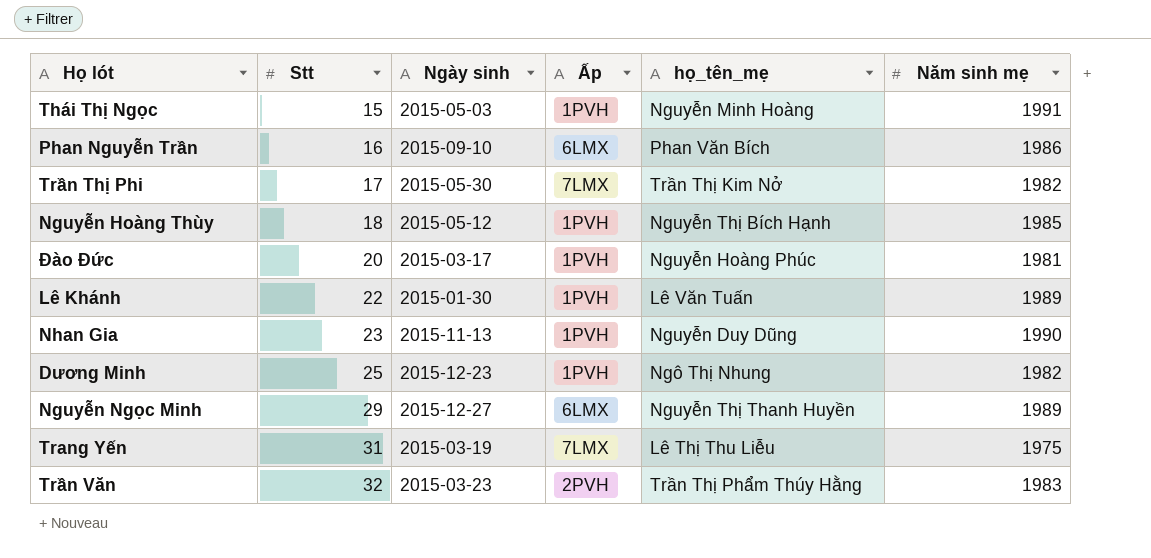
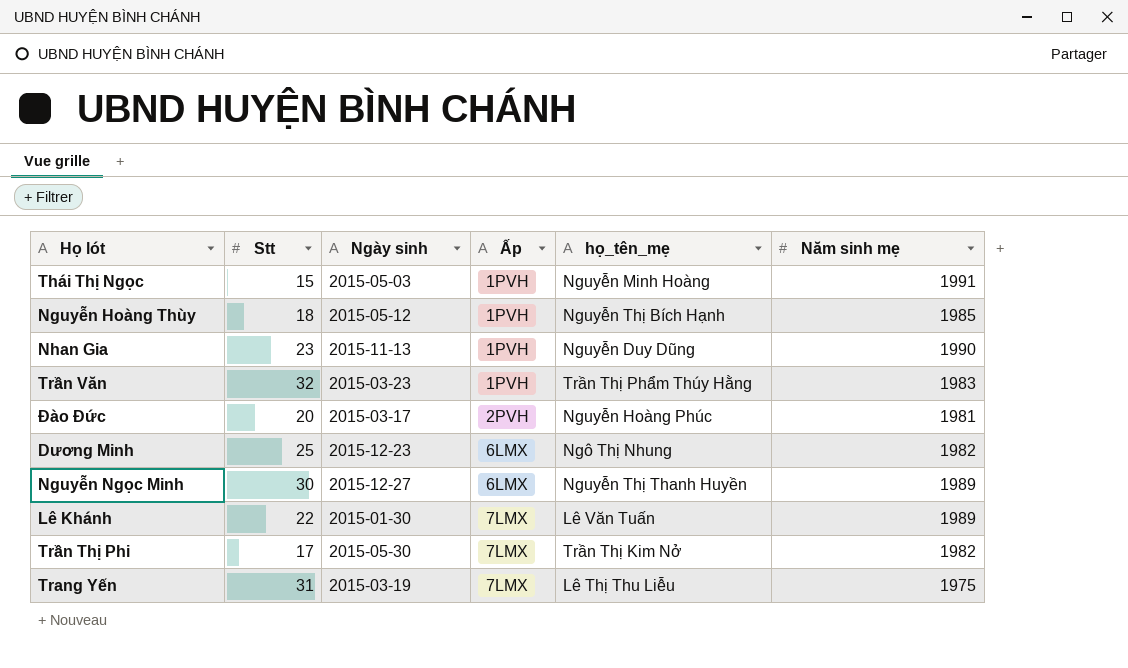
row order: Stt ascending -> Ấp ascending
row Phan Nguyễn Trần: 16 | 2015-09-10 | 6LMX | Phan Văn Bích | 1986 -> none
Trần Văn | Ấp: 2PVH -> 1PVH
Đào Đức | Ấp: 1PVH -> 2PVH
Dương Minh | Ấp: 1PVH -> 6LMX
Nguyễn Ngọc Minh | Stt: 29 -> 30
Lê Khánh | Ấp: 1PVH -> 7LMX

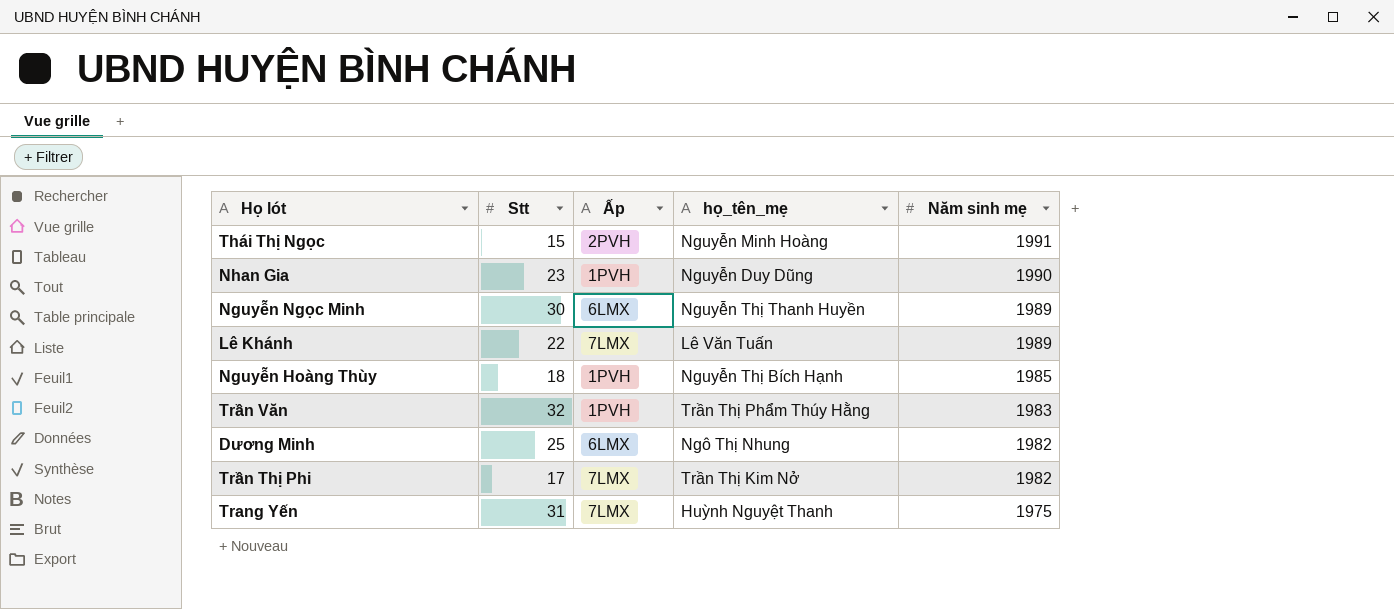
row order: Ấp ascending -> Năm sinh mẹ descending
column Ngày sinh | position: 3 -> none
row Đào Đức: 20 | 2015-03-17 | 2PVH | Nguyễn Hoàng Phúc | 1981 -> none
Thái Thị Ngọc | Ấp: 1PVH -> 2PVH
Trang Yến | họ_tên_mẹ: Lê Thị Thu Liễu -> Huỳnh Nguyệt Thanh

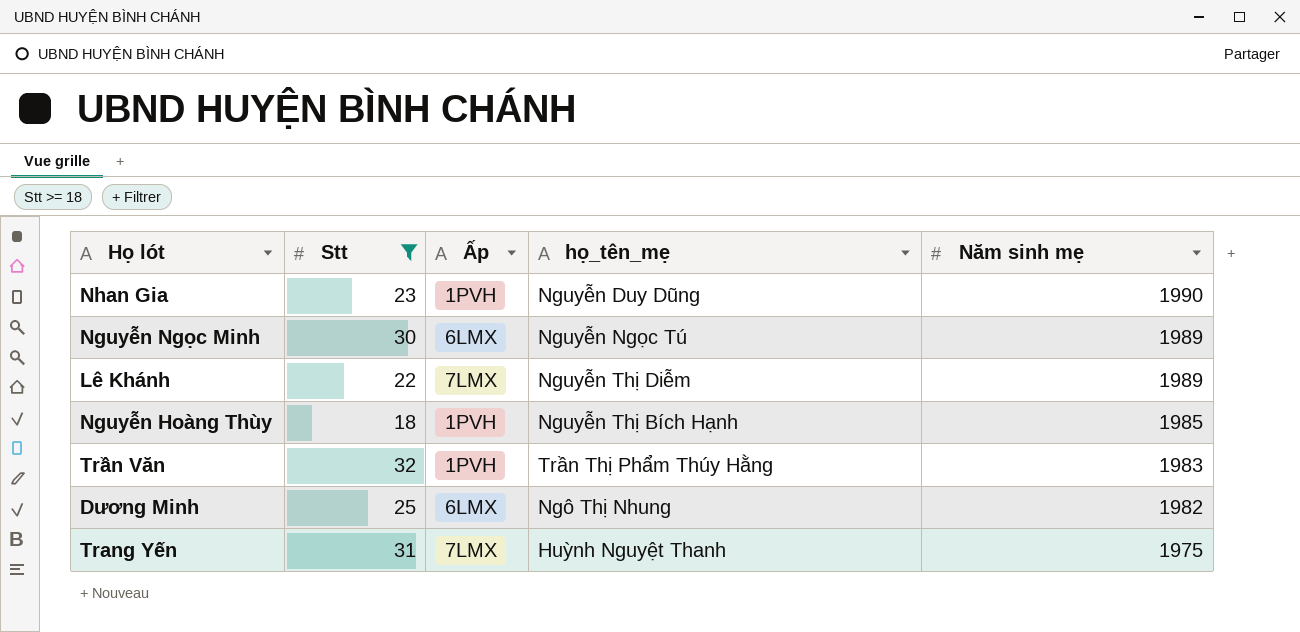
filter: none -> Stt >= 18
Nguyễn Ngọc Minh | họ_tên_mẹ: Nguyễn Thị Thanh Huyền -> Nguyễn Ngọc Tú
Lê Khánh | họ_tên_mẹ: Lê Văn Tuấn -> Nguyễn Thị Diễm

